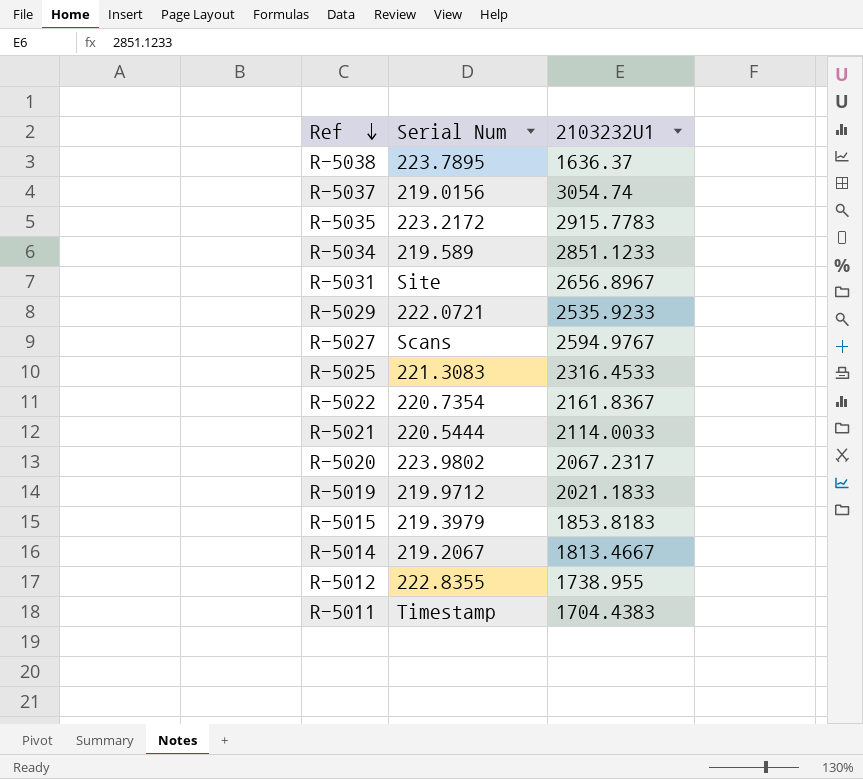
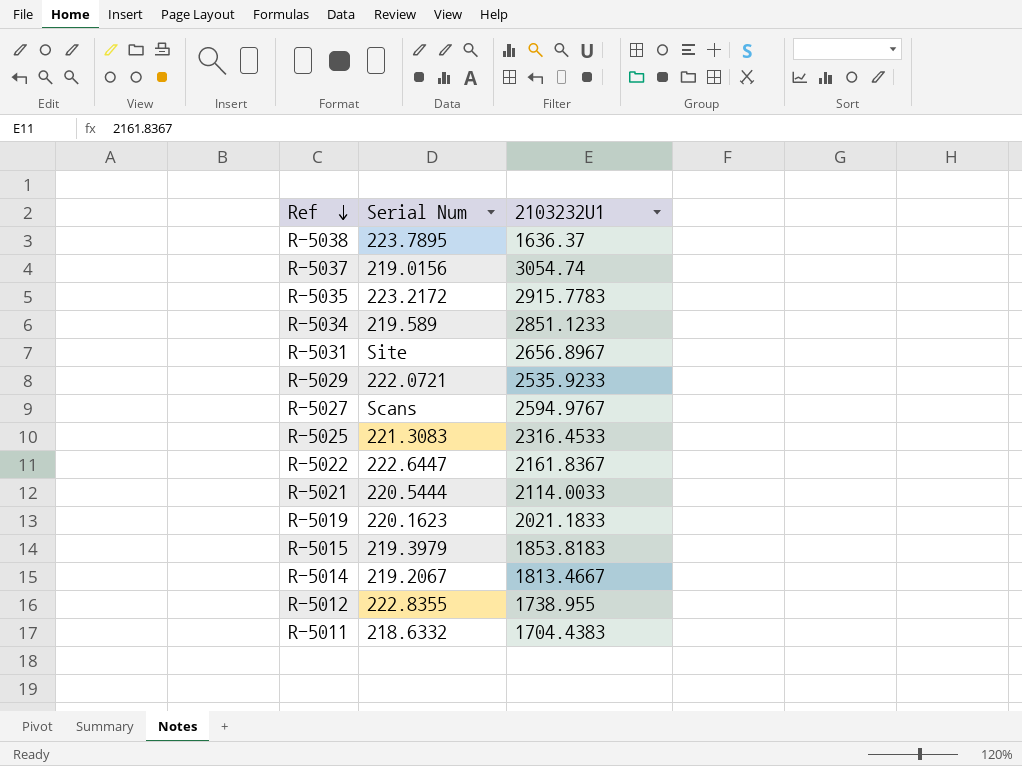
row R-5020: 223.9802 | 2067.2317 -> none
R-5022 | Serial Num: 220.7354 -> 222.6447
R-5019 | Serial Num: 219.9712 -> 220.1623
R-5011 | Serial Num: Timestamp -> 218.6332

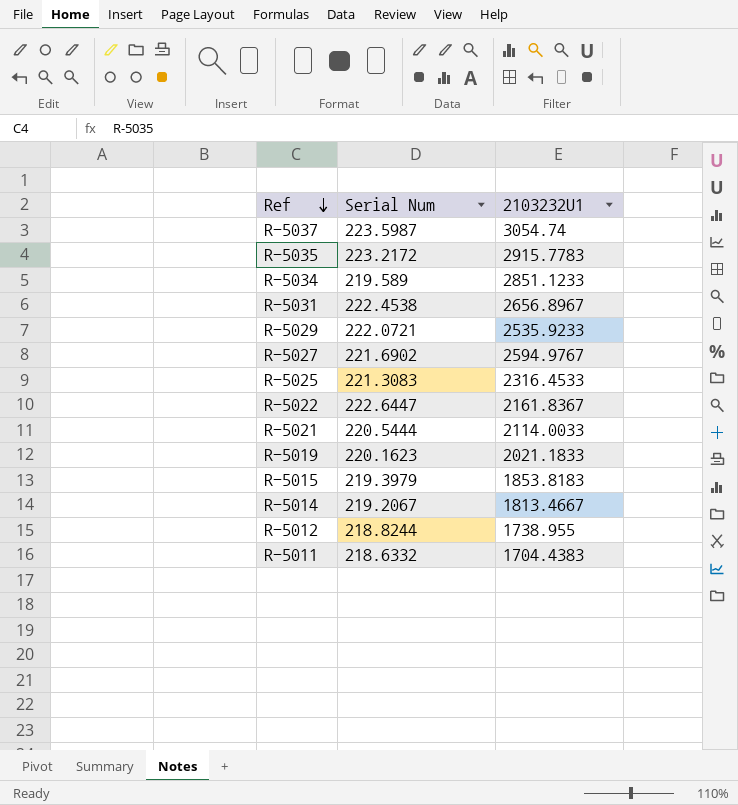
row R-5038: 223.7895 | 1636.37 -> none
R-5037 | Serial Num: 219.0156 -> 223.5987
R-5031 | Serial Num: Site -> 222.4538
R-5027 | Serial Num: Scans -> 221.6902
R-5012 | Serial Num: 222.8355 -> 218.8244

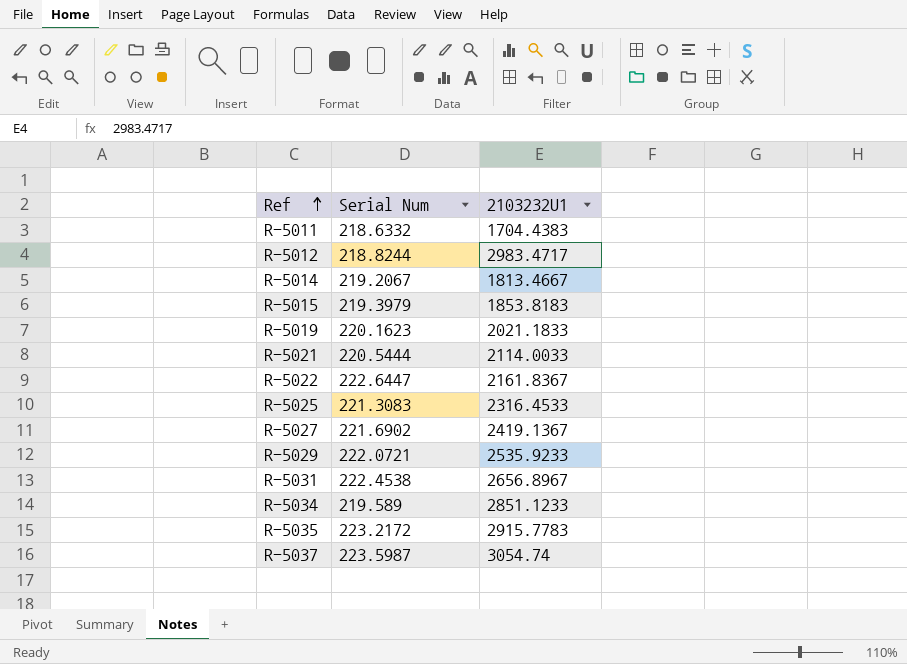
row order: Ref descending -> Ref ascending
R-5012 | 2103232U1: 1738.955 -> 2983.4717
R-5027 | 2103232U1: 2594.9767 -> 2419.1367

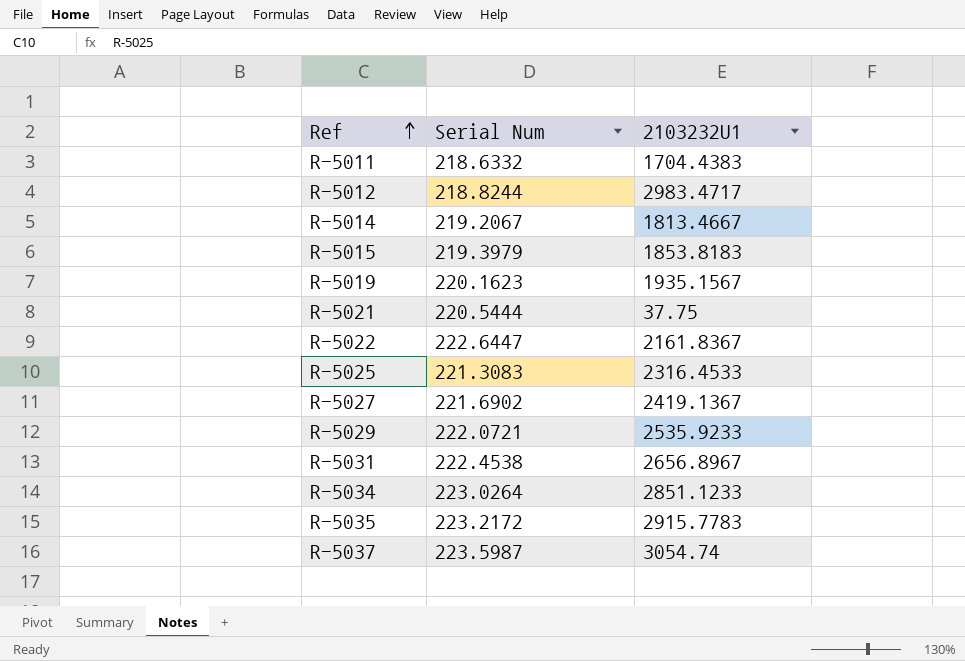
R-5019 | 2103232U1: 2021.1833 -> 1935.1567
R-5021 | 2103232U1: 2114.0033 -> 37.75
R-5034 | Serial Num: 219.589 -> 223.0264

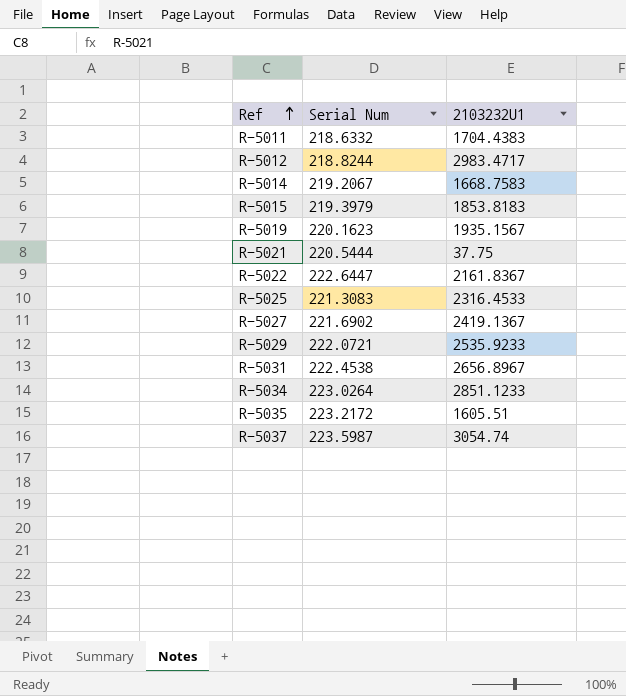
R-5014 | 2103232U1: 1813.4667 -> 1668.7583
R-5035 | 2103232U1: 2915.7783 -> 1605.51

